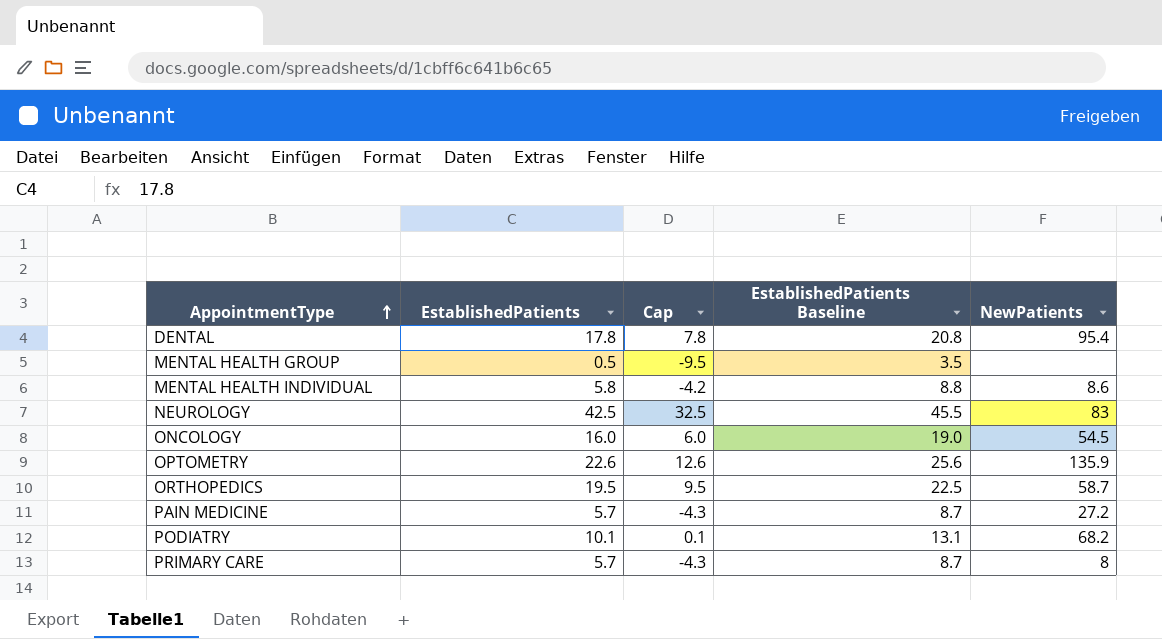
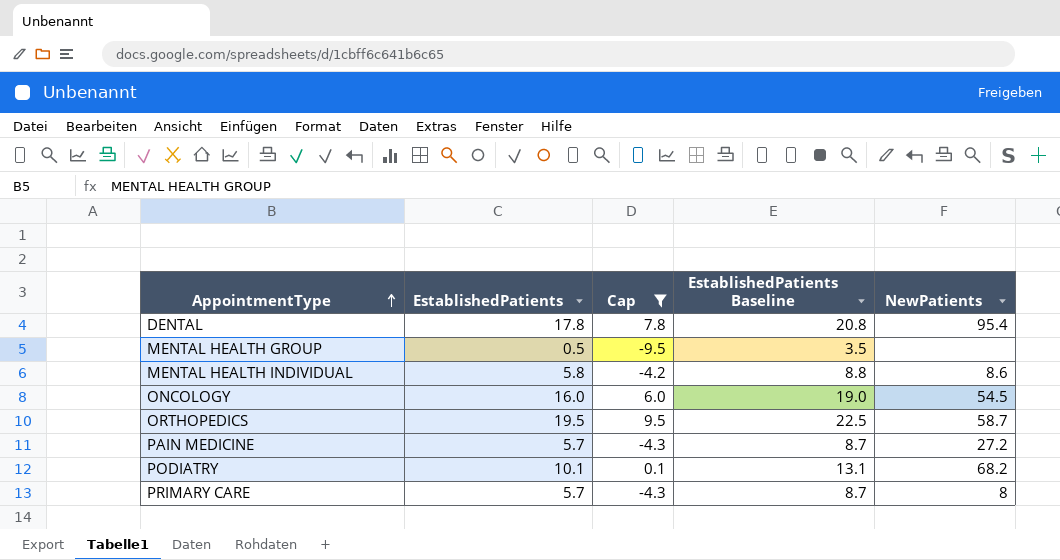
filter: none -> Cap <= 9.5

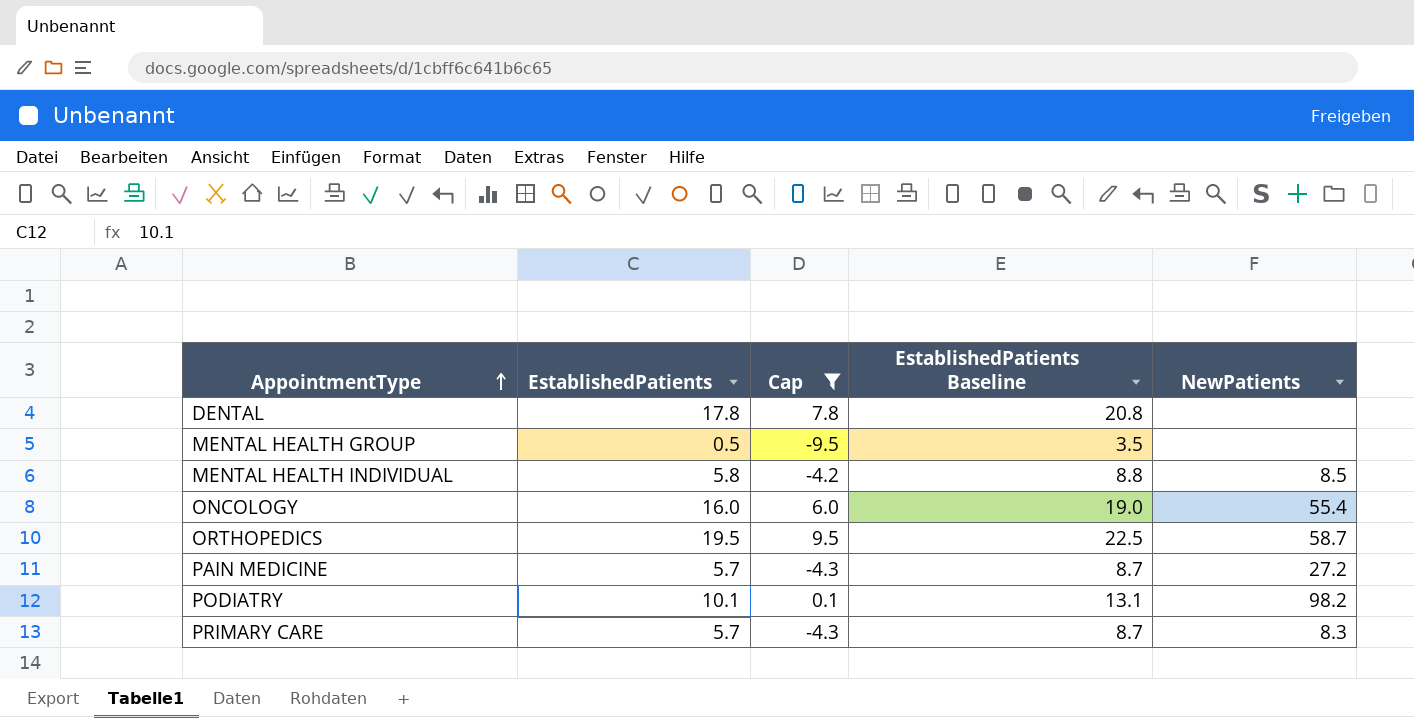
DENTAL | NewPatients: 95.4 -> none
MENTAL HEALTH INDIVIDUAL | NewPatients: 8.6 -> 8.5
ONCOLOGY | NewPatients: 54.5 -> 55.4
PODIATRY | NewPatients: 68.2 -> 98.2
PRIMARY CARE | NewPatients: 8 -> 8.3

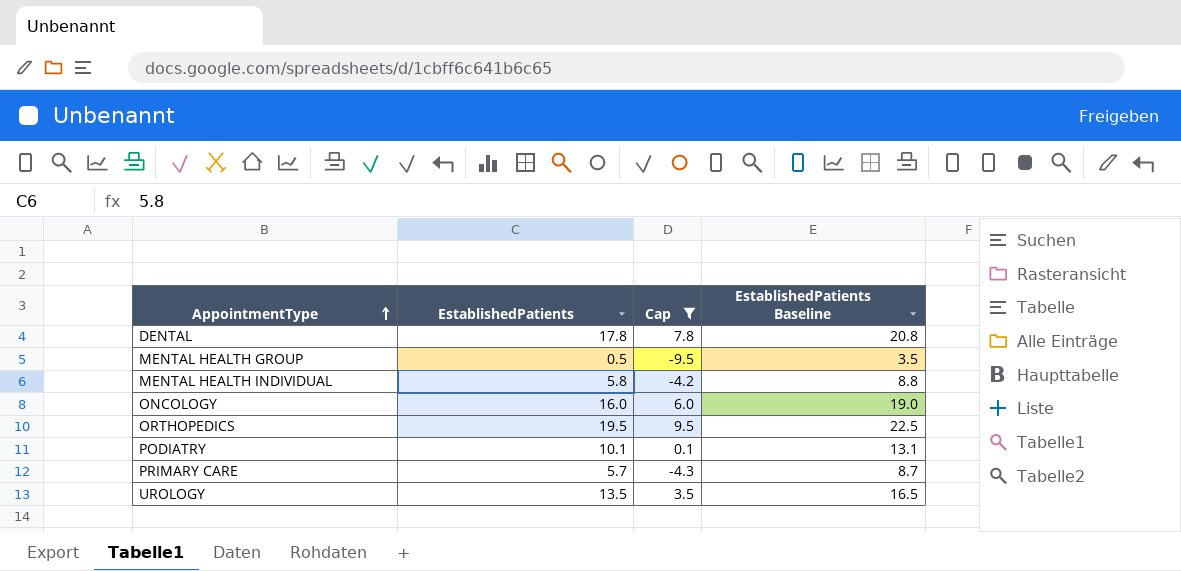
column NewPatients | position: 5 -> none
row PAIN MEDICINE: 5.7 | -4.3 | 8.7 | 27.2 -> none
row UROLOGY: none -> 13.5 | 3.5 | 16.5

